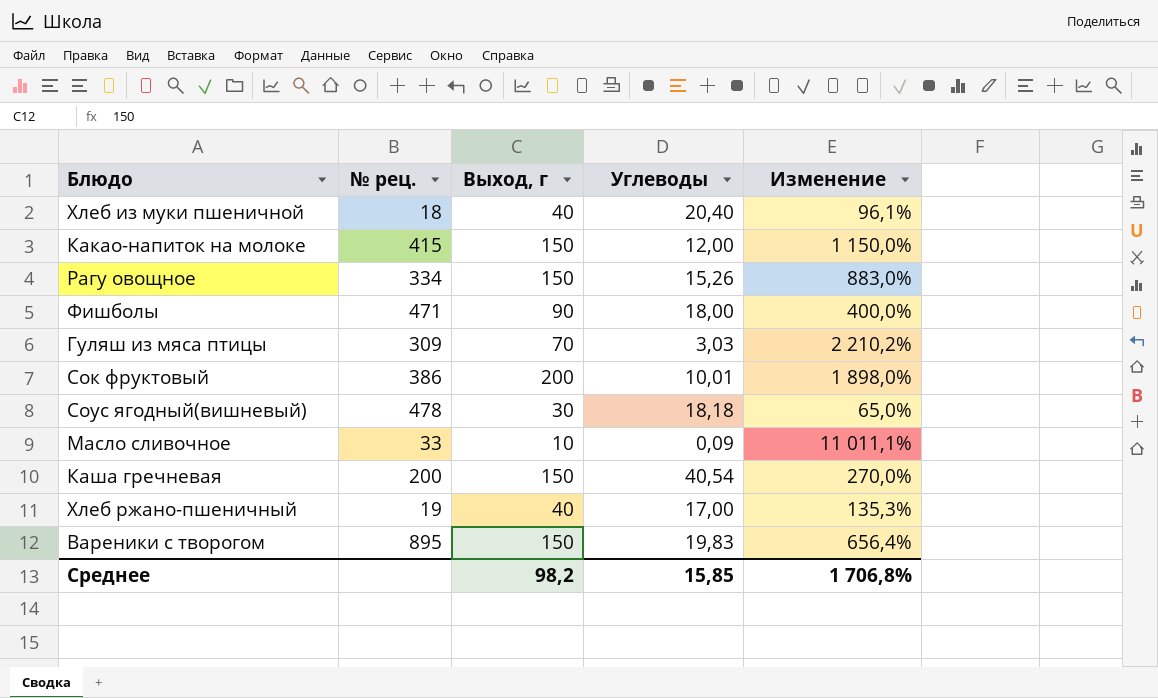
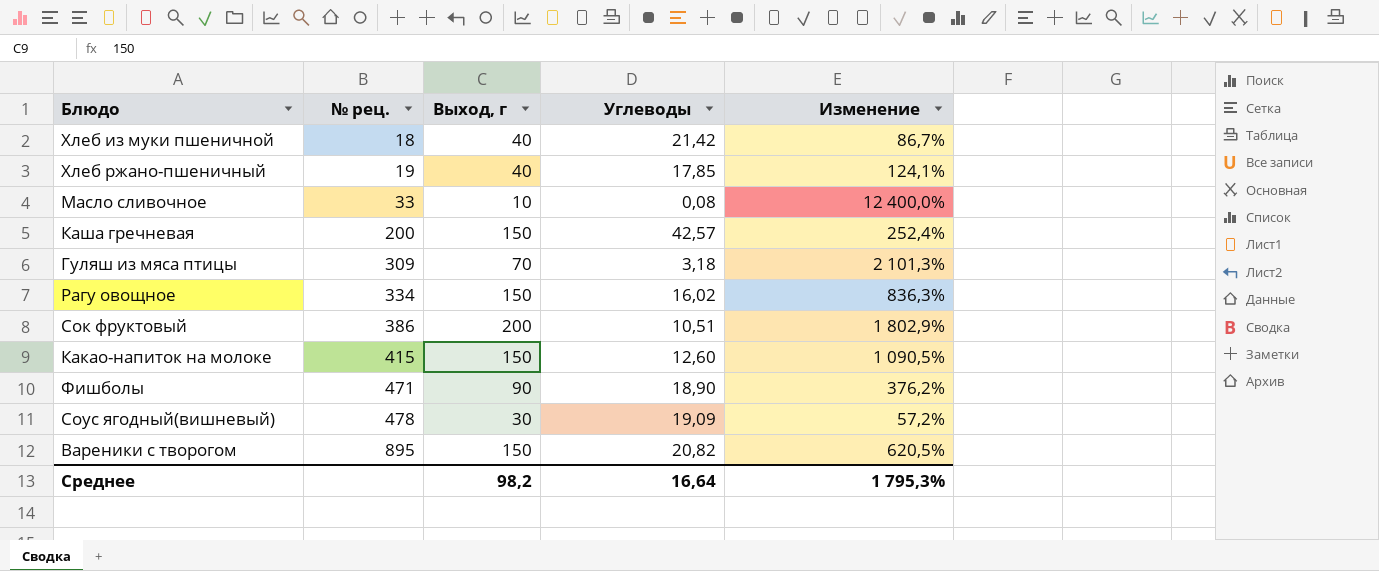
row order: none -> № рец. ascending
Хлеб из муки пшеничной | Углеводы: 20,40 -> 21,42
Хлеб из муки пшеничной | Изменение: 96,1% -> 86,7%
Хлеб ржано-пшеничный | Углеводы: 17,00 -> 17,85
Хлеб ржано-пшеничный | Изменение: 135,3% -> 124,1%
Масло сливочное | Углеводы: 0,09 -> 0,08
Масло сливочное | Изменение: 11 011,1% -> 12 400,0%
Каша гречневая | Углеводы: 40,54 -> 42,57
Каша гречневая | Изменение: 270,0% -> 252,4%
Гуляш из мяса птицы | Углеводы: 3,03 -> 3,18
Гуляш из мяса птицы | Изменение: 2 210,2% -> 2 101,3%
Рагу овощное | Углеводы: 15,26 -> 16,02
Рагу овощное | Изменение: 883,0% -> 836,3%
Сок фруктовый | Углеводы: 10,01 -> 10,51
Сок фруктовый | Изменение: 1 898,0% -> 1 802,9%
Какао-напиток на молоке | Углеводы: 12,00 -> 12,60
Какао-напиток на молоке | Изменение: 1 150,0% -> 1 090,5%
Фишболы | Углеводы: 18,00 -> 18,90
Фишболы | Изменение: 400,0% -> 376,2%
Соус ягодный(вишневый) | Углеводы: 18,18 -> 19,09
Соус ягодный(вишневый) | Изменение: 65,0% -> 57,2%
Вареники с творогом | Углеводы: 19,83 -> 20,82
Вареники с творогом | Изменение: 656,4% -> 620,5%
Среднее | Углеводы: 15,85 -> 16,64
Среднее | Изменение: 1 706,8% -> 1 795,3%

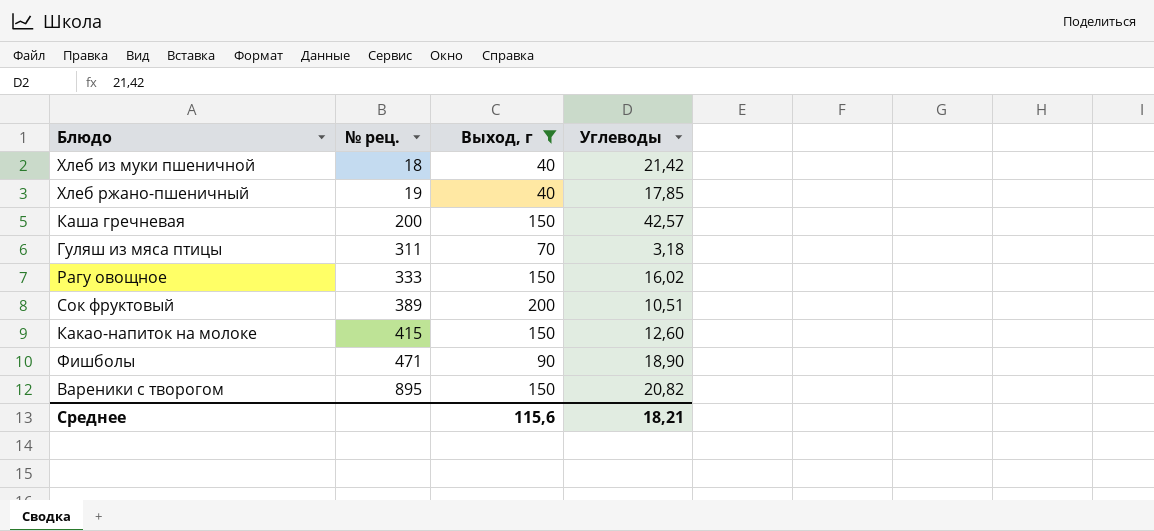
filter: none -> Выход, г >= 40
column Изменение | formula: ([Выход, г] - [Углеводы]) / [Углеводы] -> none
Гуляш из мяса птицы | № рец.: 309 -> 311
Рагу овощное | № рец.: 334 -> 333
Сок фруктовый | № рец.: 386 -> 389
Среднее | Выход, г: 98,2 -> 115,6
Среднее | Углеводы: 16,64 -> 18,21

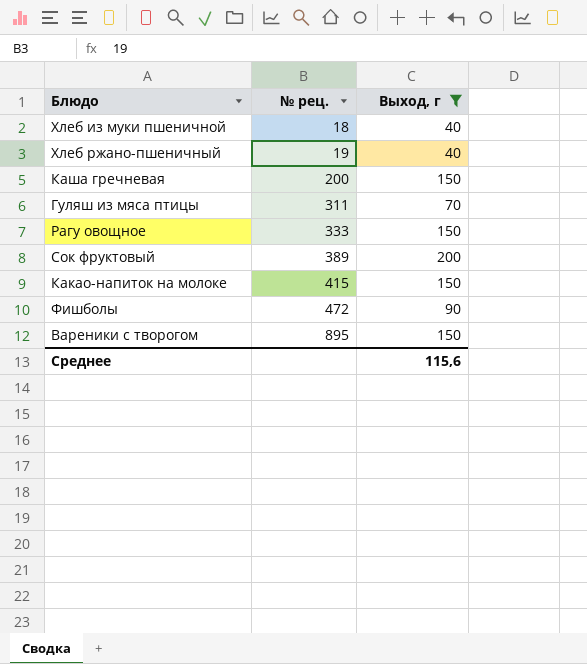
column Углеводы | position: 4 -> none
Фишболы | № рец.: 471 -> 472

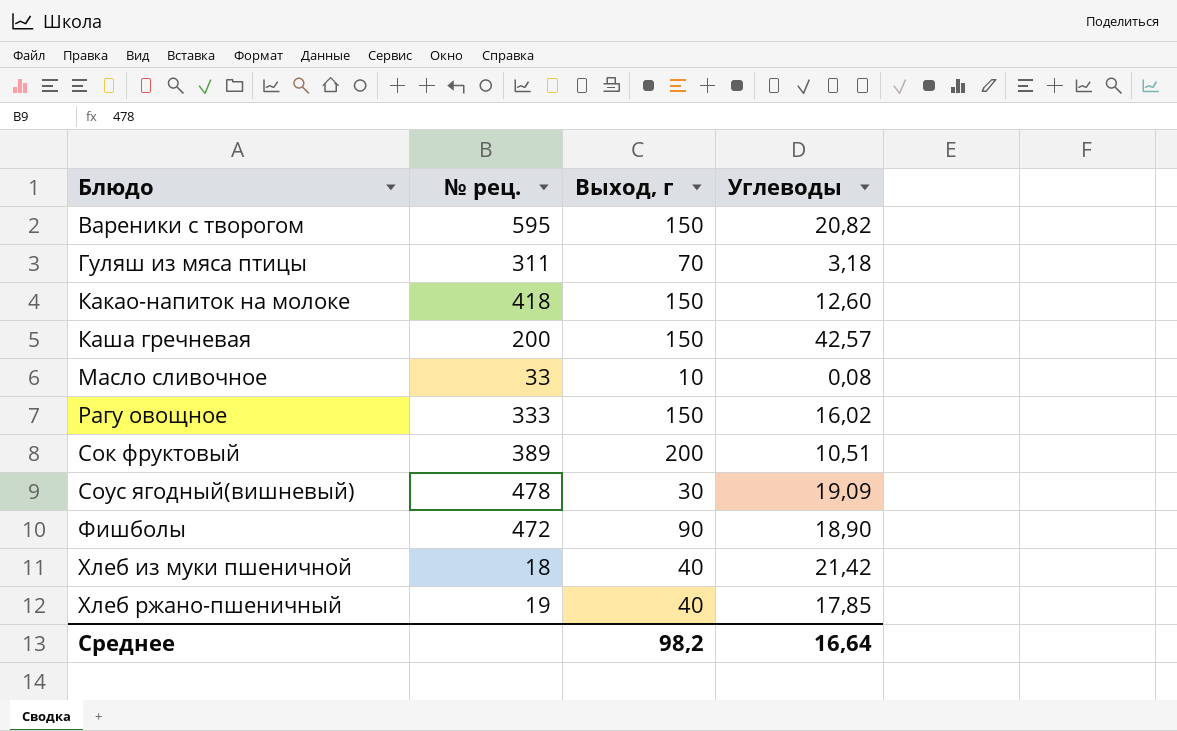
filter: Выход, г >= 40 -> none
row order: № рец. ascending -> Блюдо ascending
column Углеводы | position: none -> 4
Вареники с творогом | № рец.: 895 -> 595
Какао-напиток на молоке | № рец.: 415 -> 418
Среднее | Выход, г: 115,6 -> 98,2

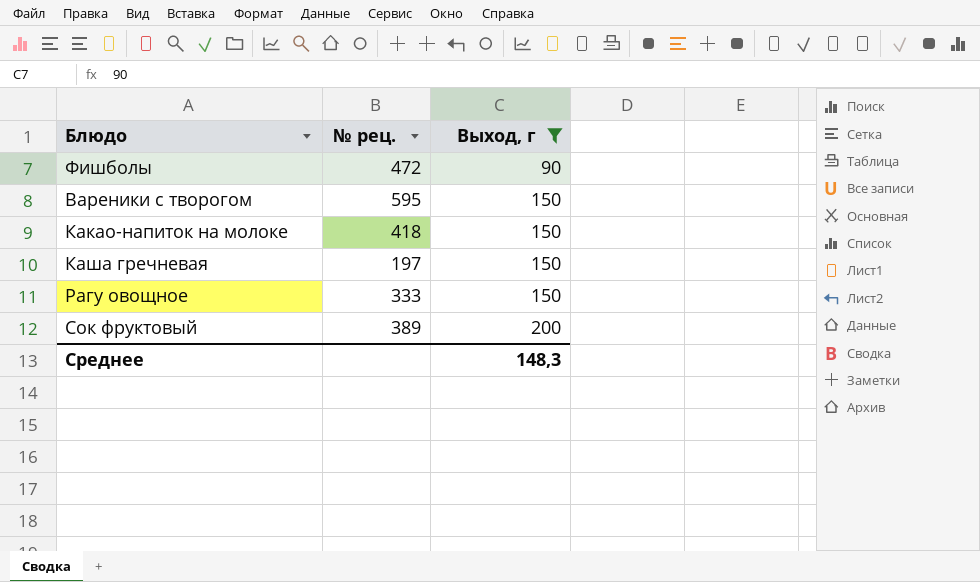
filter: none -> Выход, г >= 90
row order: Блюдо ascending -> Выход, г ascending
column Углеводы | position: 4 -> none
Каша гречневая | № рец.: 200 -> 197
Среднее | Выход, г: 98,2 -> 148,3

